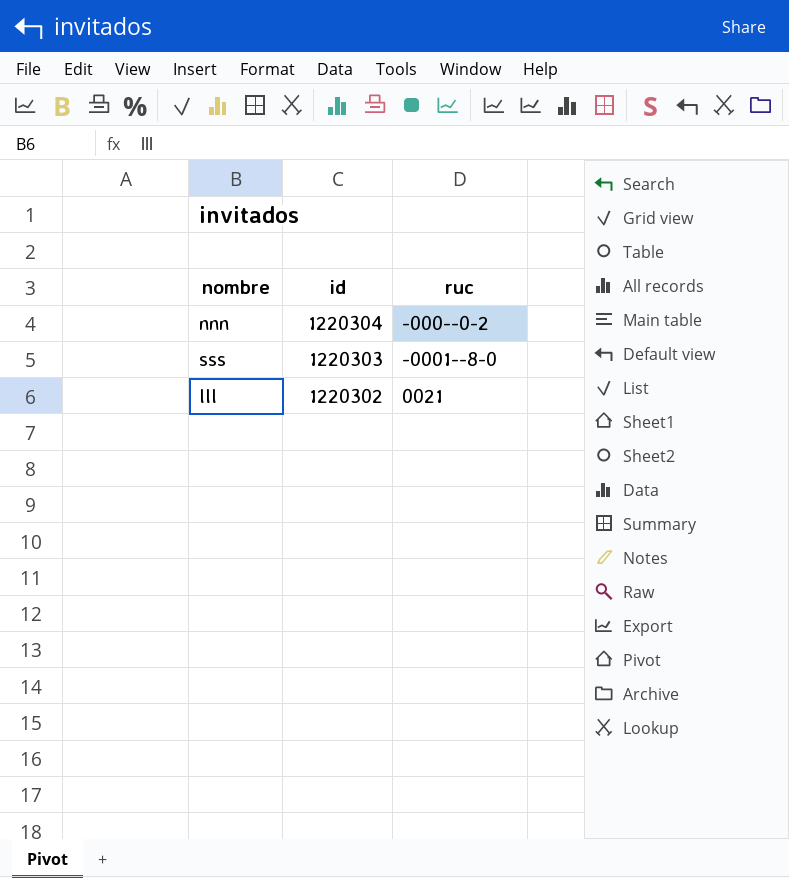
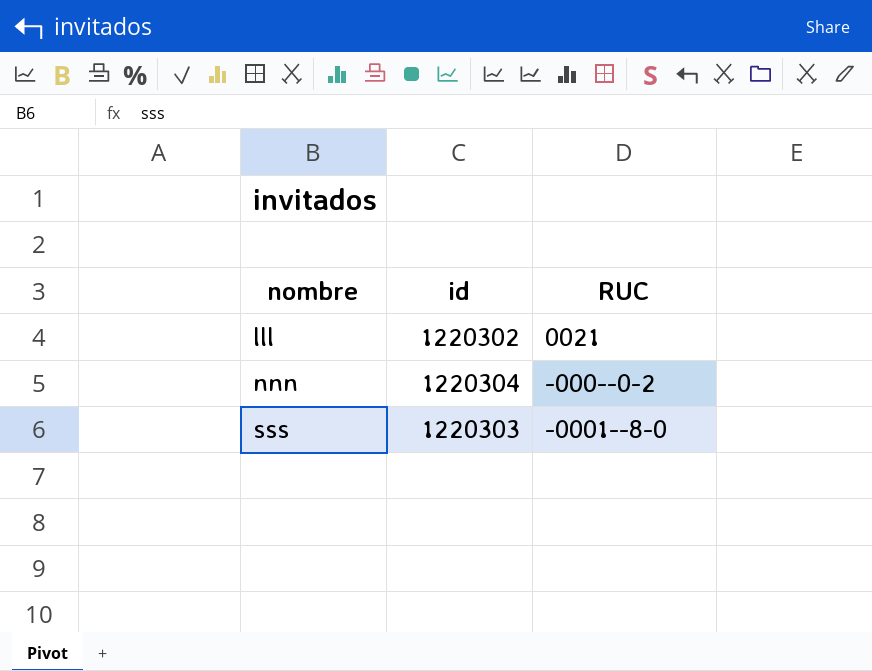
row order: id descending -> nombre ascending
column name: ruc -> RUC

